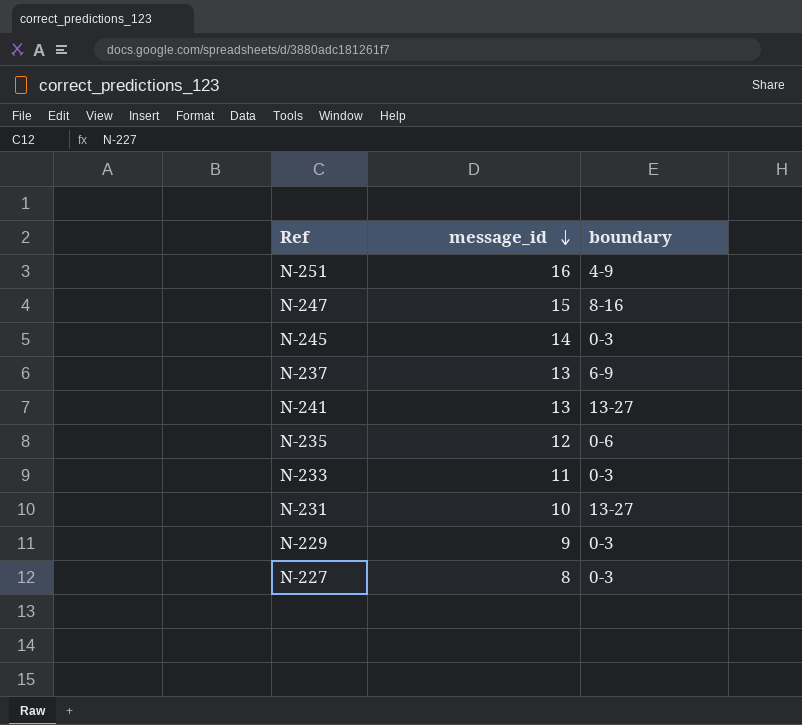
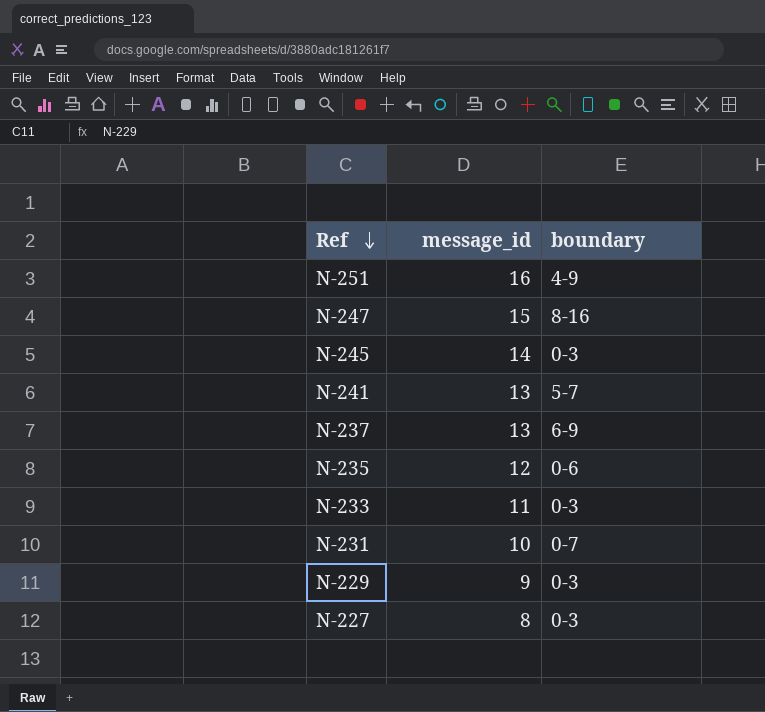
row order: message_id descending -> Ref descending
N-241 | boundary: 13-27 -> 5-7
N-231 | boundary: 13-27 -> 0-7

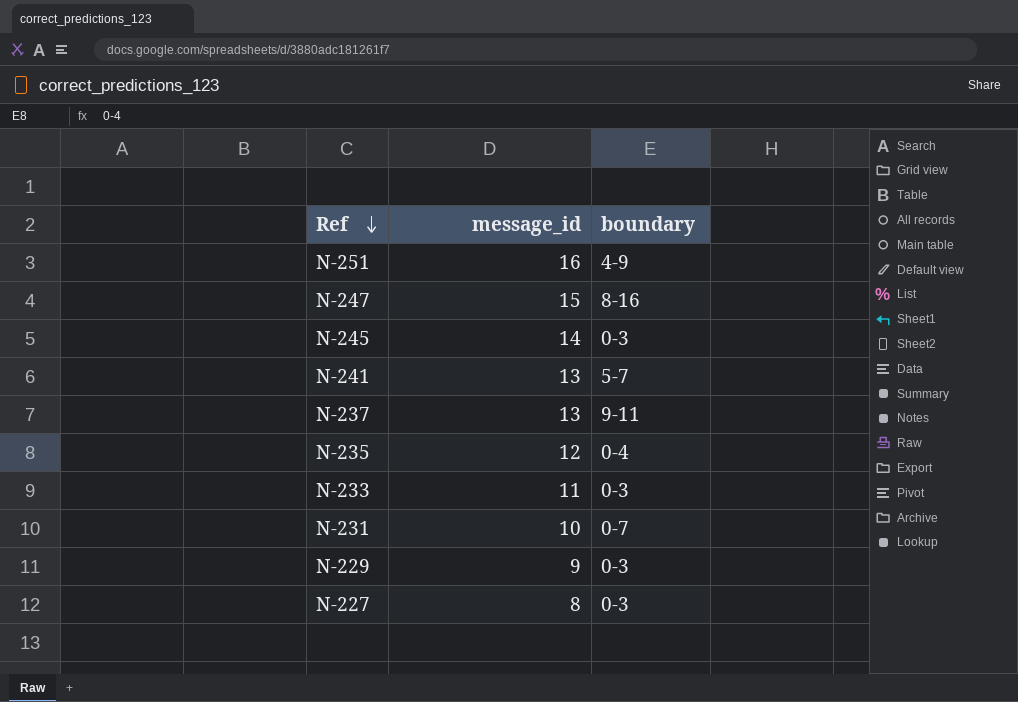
N-237 | boundary: 6-9 -> 9-11
N-235 | boundary: 0-6 -> 0-4

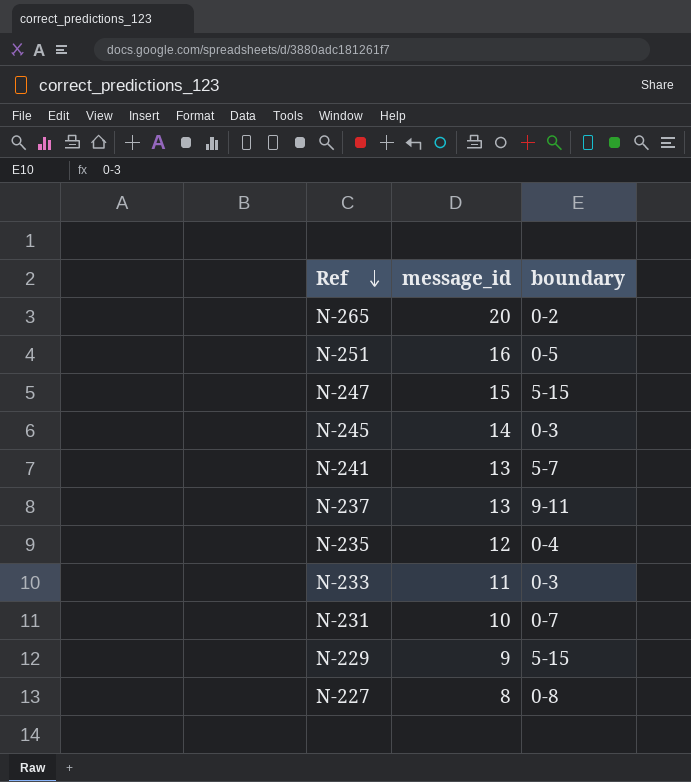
row N-265: none -> 20 | 0-2
N-251 | boundary: 4-9 -> 0-5
N-247 | boundary: 8-16 -> 5-15
N-229 | boundary: 0-3 -> 5-15
N-227 | boundary: 0-3 -> 0-8

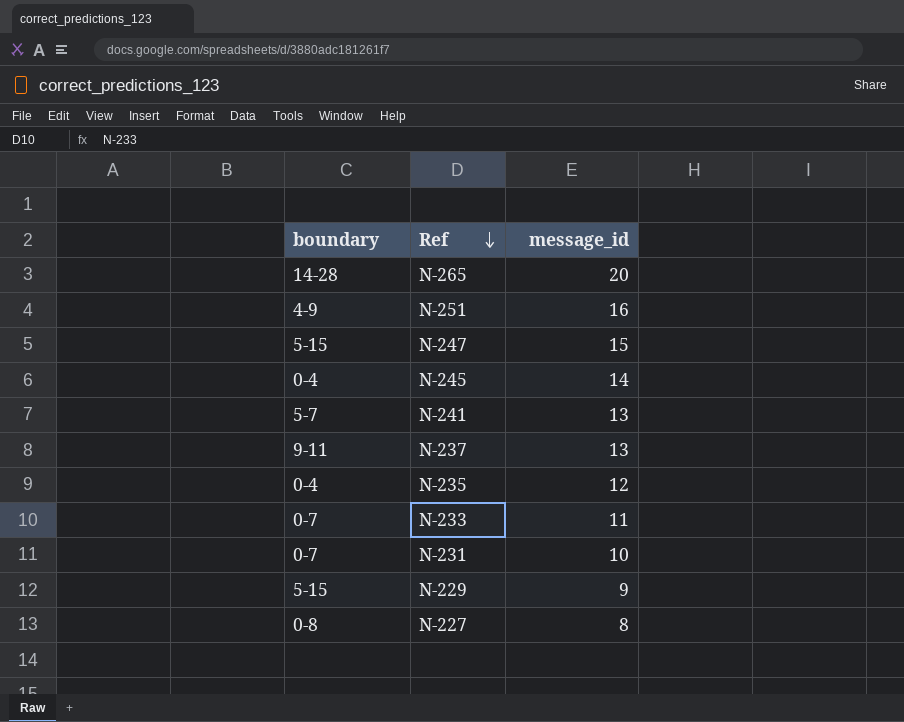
column boundary | position: 3 -> 1
N-265 | boundary: 0-2 -> 14-28
N-251 | boundary: 0-5 -> 4-9
N-245 | boundary: 0-3 -> 0-4
N-233 | boundary: 0-3 -> 0-7

